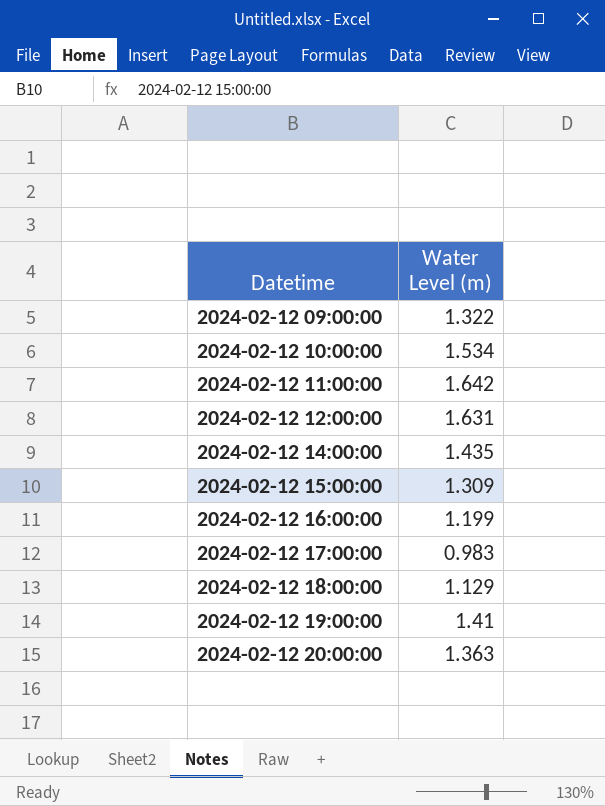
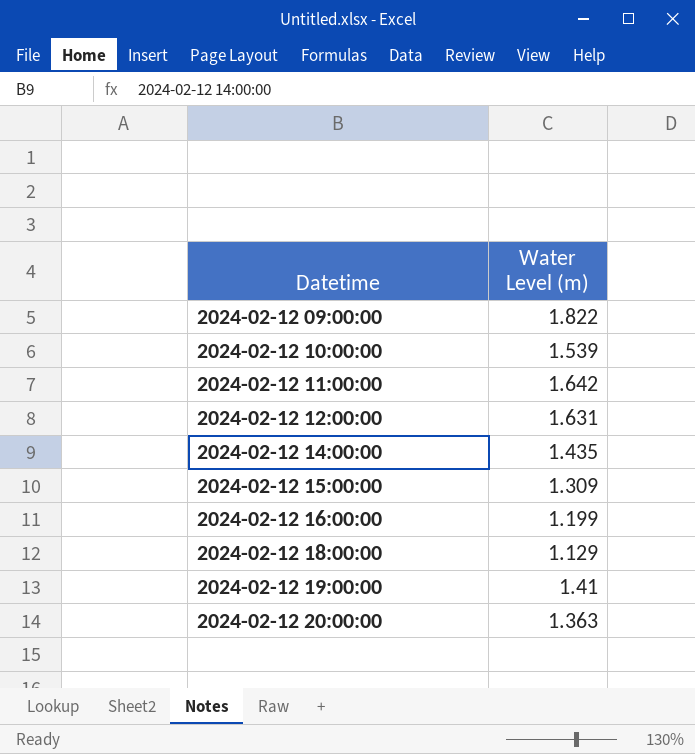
row 2024-02-12 17:00:00: 0.983 -> none
2024-02-12 09:00:00 | Water Level (m): 1.322 -> 1.822
2024-02-12 10:00:00 | Water Level (m): 1.534 -> 1.539

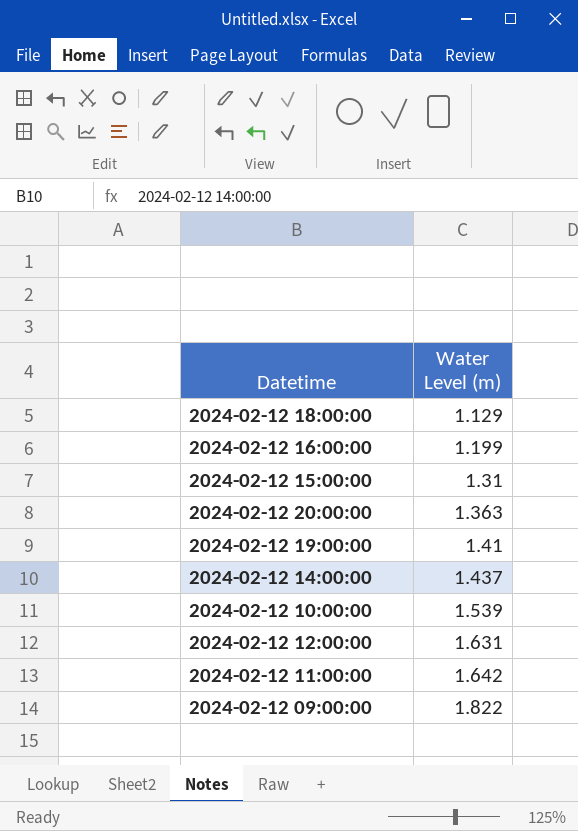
row order: Datetime ascending -> Water Level (m) ascending
2024-02-12 15:00:00 | Water Level (m): 1.309 -> 1.31
2024-02-12 14:00:00 | Water Level (m): 1.435 -> 1.437

